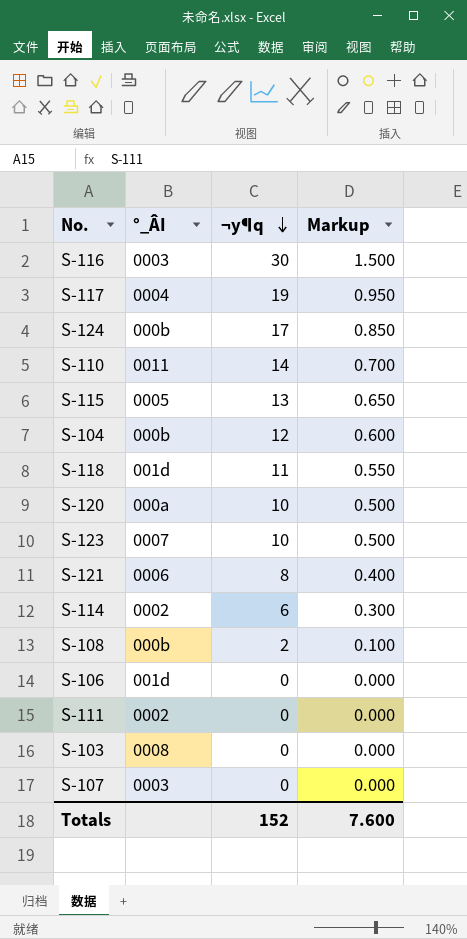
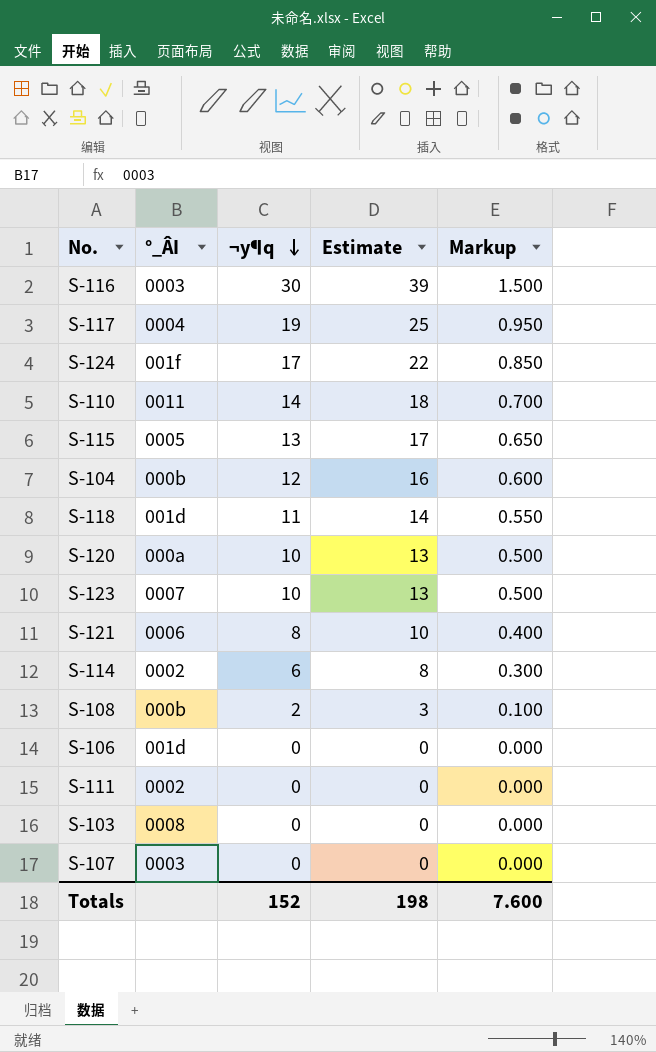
column Estimate | formula: none -> [¬y¶q] * 1.3
S-124 | °_ÂI: 000b -> 001f

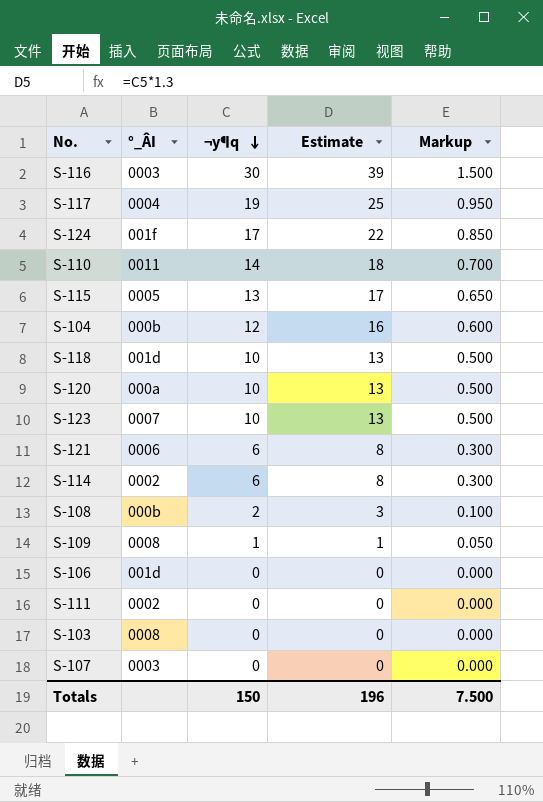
S-118 | ¬y¶q: 11 -> 10
S-118 | Estimate: 14 -> 13
S-118 | Markup: 0.550 -> 0.500
S-121 | ¬y¶q: 8 -> 6
S-121 | Estimate: 10 -> 8
S-121 | Markup: 0.400 -> 0.300
row S-109: none -> 0008 | 1 | 1 | 0.050
Totals | ¬y¶q: 152 -> 150
Totals | Estimate: 198 -> 196
Totals | Markup: 7.600 -> 7.500

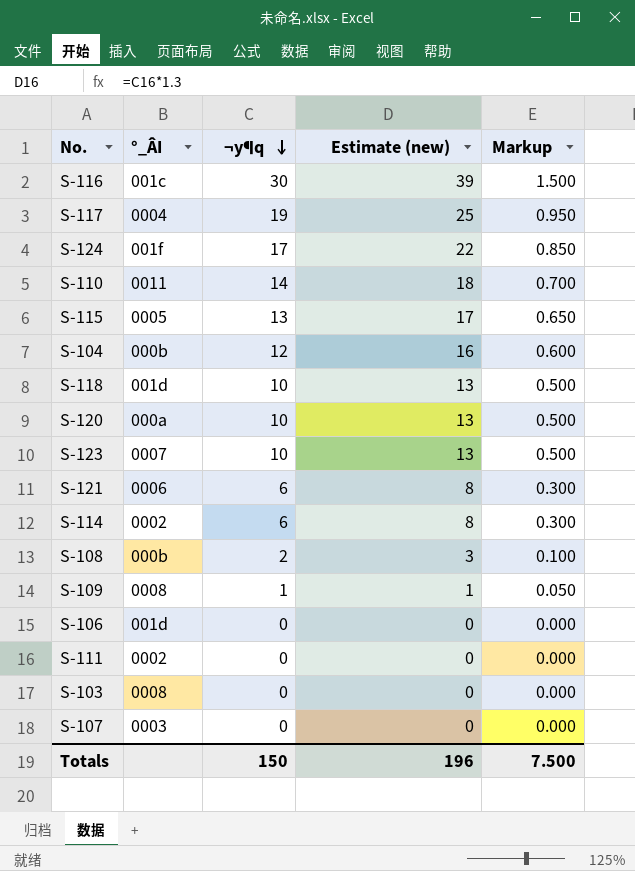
column name: Estimate -> Estimate (new)
S-116 | °_ÂI: 0003 -> 001c

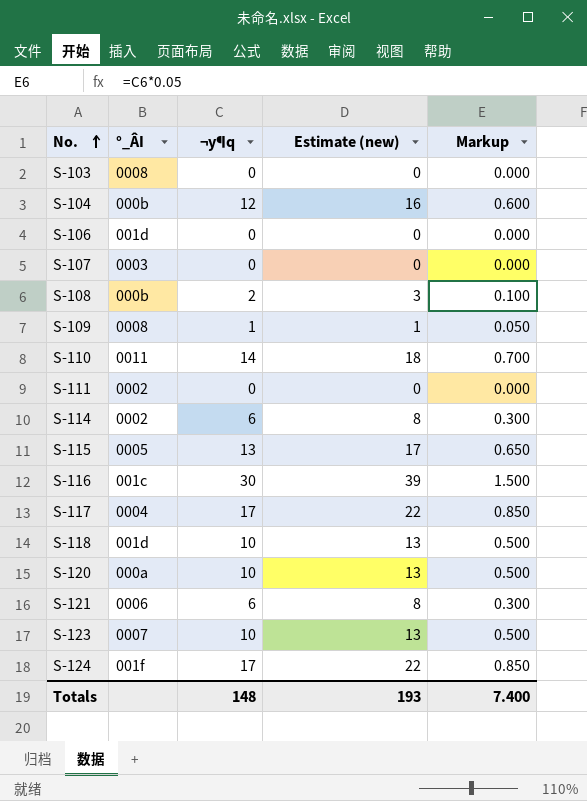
row order: ¬y¶q descending -> No. ascending
S-117 | ¬y¶q: 19 -> 17
S-117 | Estimate (new): 25 -> 22
S-117 | Markup: 0.950 -> 0.850
Totals | ¬y¶q: 150 -> 148
Totals | Estimate (new): 196 -> 193
Totals | Markup: 7.500 -> 7.400

